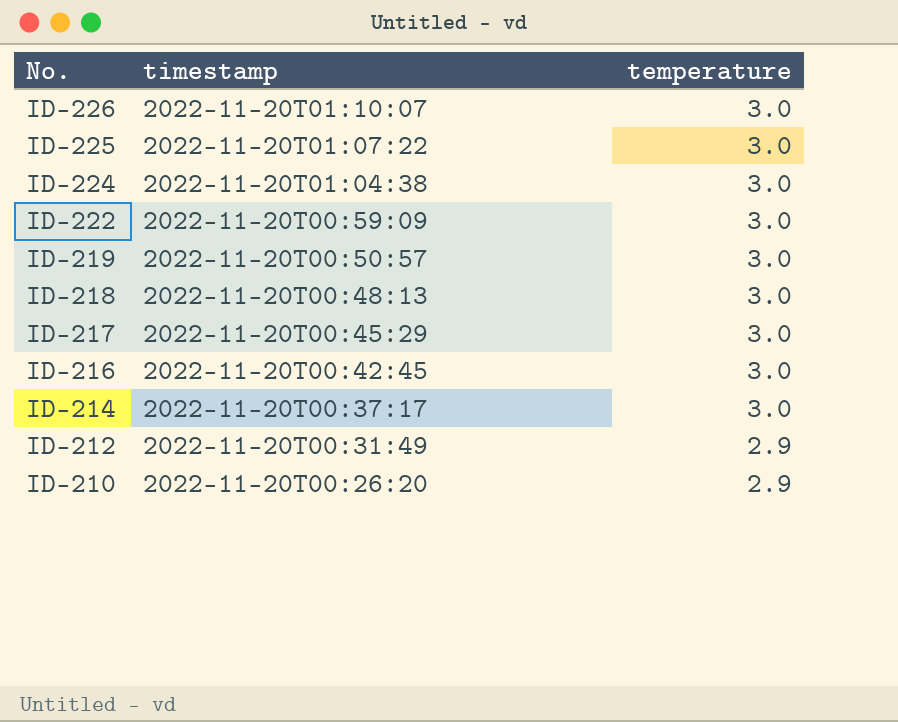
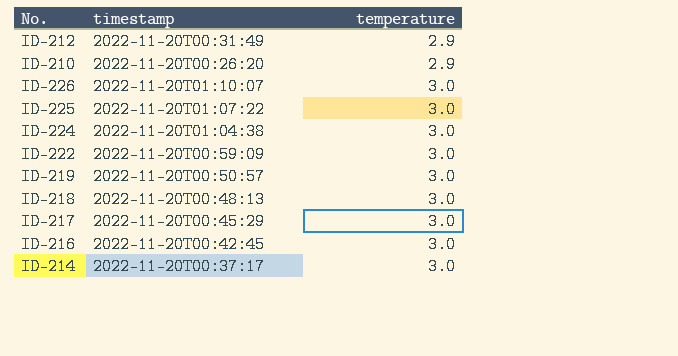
row order: No. descending -> temperature ascending

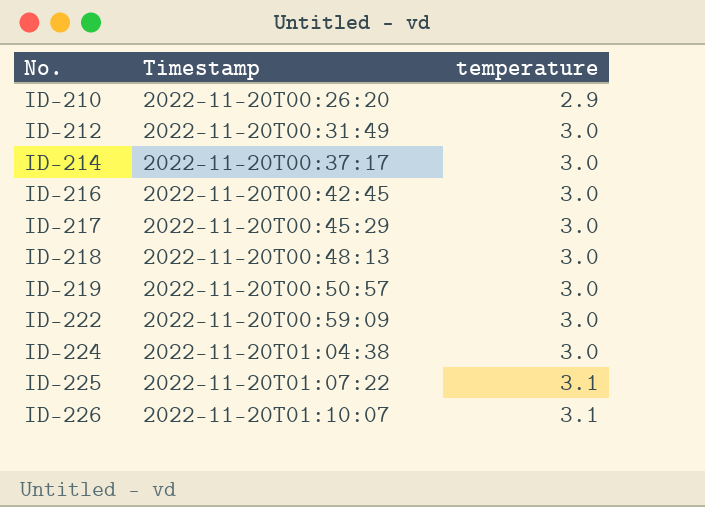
row order: temperature ascending -> No. ascending
column name: timestamp -> Timestamp
ID-212 | temperature: 2.9 -> 3.0
ID-225 | temperature: 3.0 -> 3.1
ID-226 | temperature: 3.0 -> 3.1

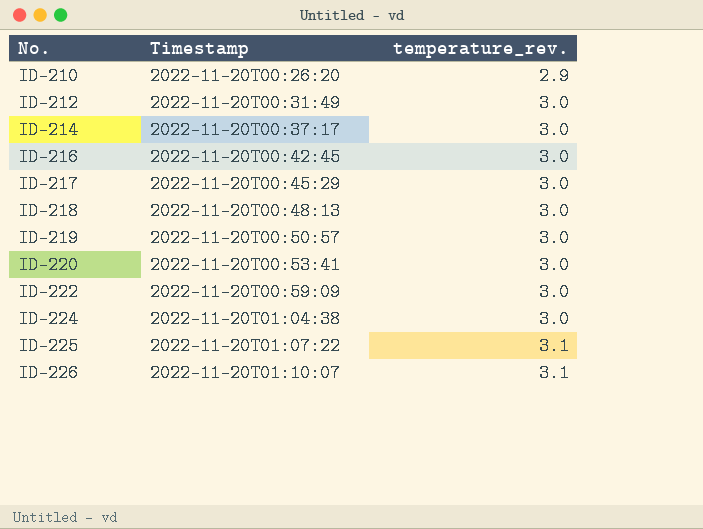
column name: temperature -> temperature_rev.
row ID-220: none -> 2022-11-20T00:53:41 | 3.0

